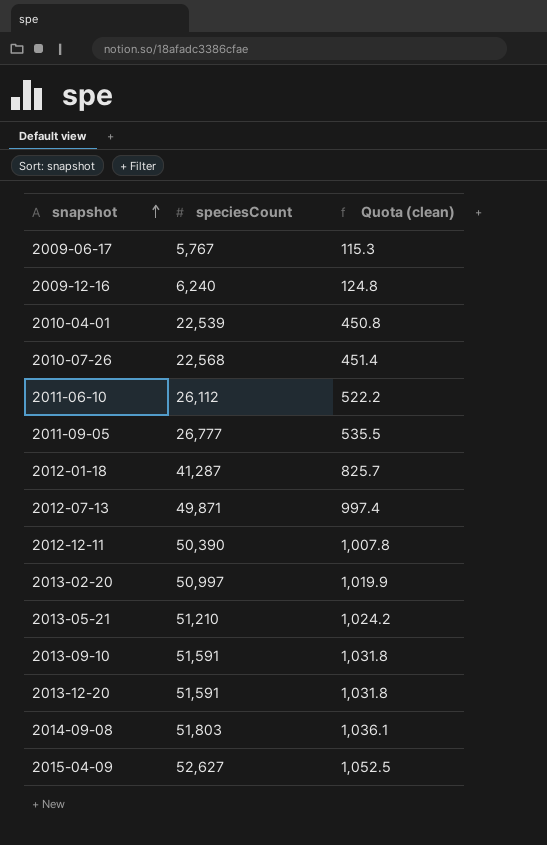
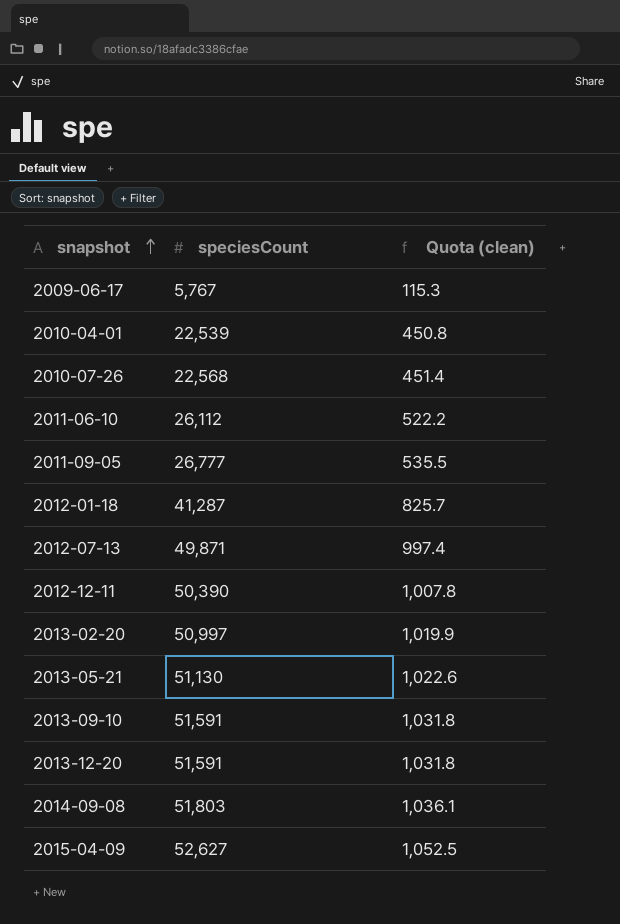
row 2009-12-16: 6,240 | 124.8 -> none
2013-05-21 | speciesCount: 51,210 -> 51,130
2013-05-21 | Quota (clean): 1,024.2 -> 1,022.6

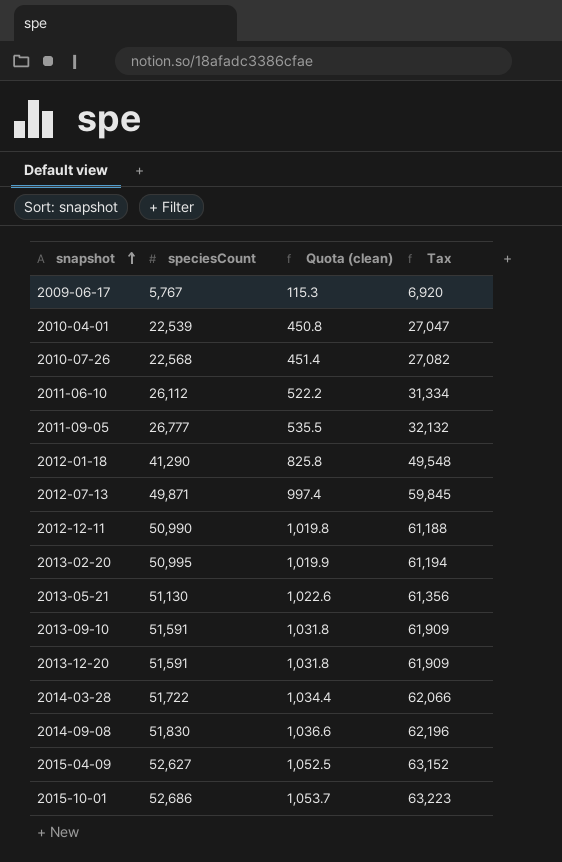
column Tax | formula: none -> [speciesCount] * 1.2
2012-01-18 | speciesCount: 41,287 -> 41,290
2012-01-18 | Quota (clean): 825.7 -> 825.8
2012-12-11 | speciesCount: 50,390 -> 50,990
2012-12-11 | Quota (clean): 1,007.8 -> 1,019.8
2013-02-20 | speciesCount: 50,997 -> 50,995
row 2014-03-28: none -> 51,722 | 1,034.4 | 62,066
2014-09-08 | speciesCount: 51,803 -> 51,830
2014-09-08 | Quota (clean): 1,036.1 -> 1,036.6
row 2015-10-01: none -> 52,686 | 1,053.7 | 63,223

